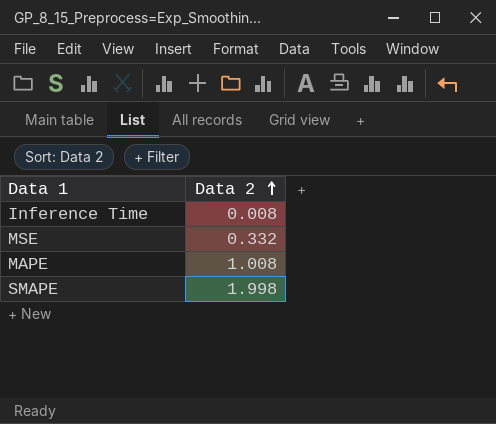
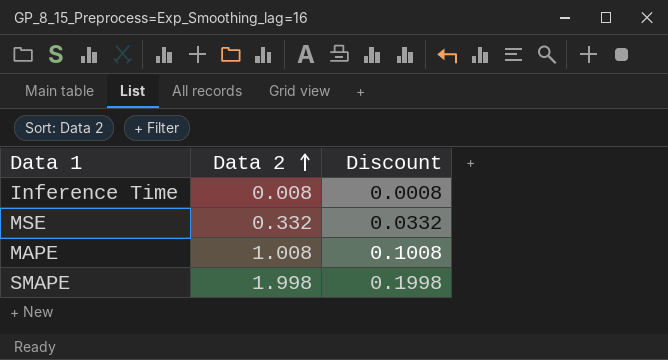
column Discount | formula: none -> [Data 2] * 0.1

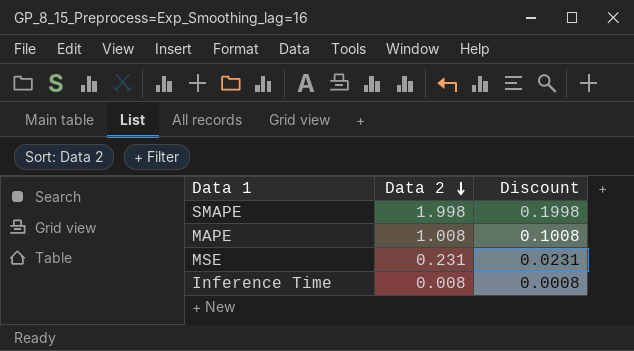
row order: Data 2 ascending -> Data 2 descending
MSE | Data 2: 0.332 -> 0.231
MSE | Discount: 0.0332 -> 0.0231

